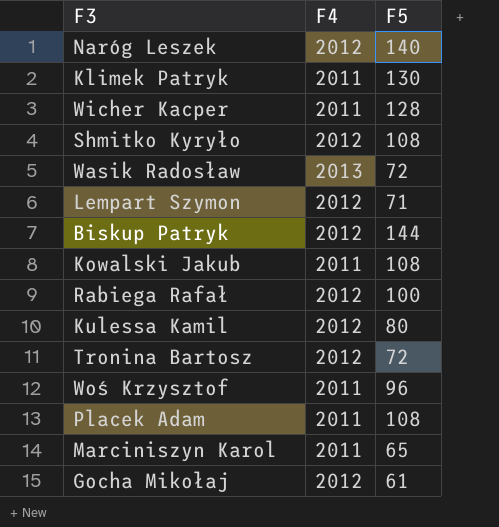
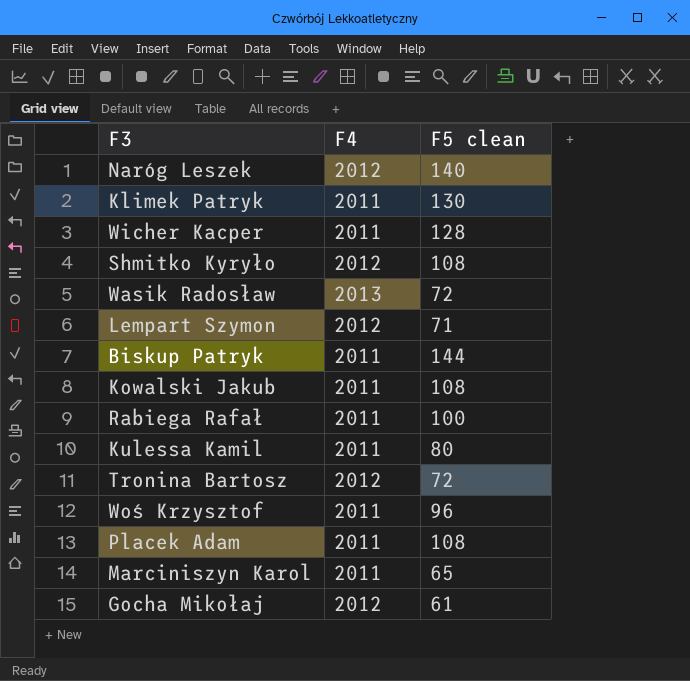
column name: F5 -> F5 clean
Biskup Patryk | F4: 2012 -> 2011
Rabiega Rafał | F4: 2012 -> 2011
Kulessa Kamil | F4: 2012 -> 2011

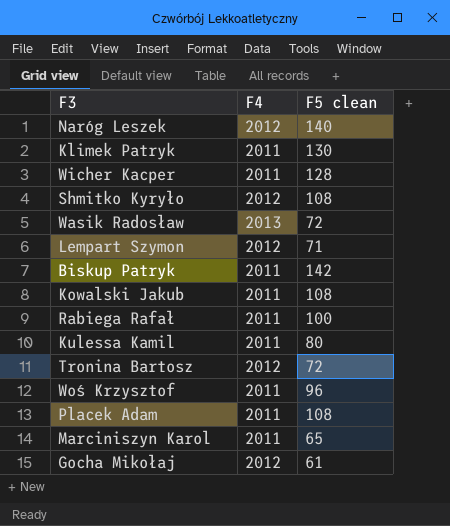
Biskup Patryk | F5 clean: 144 -> 142

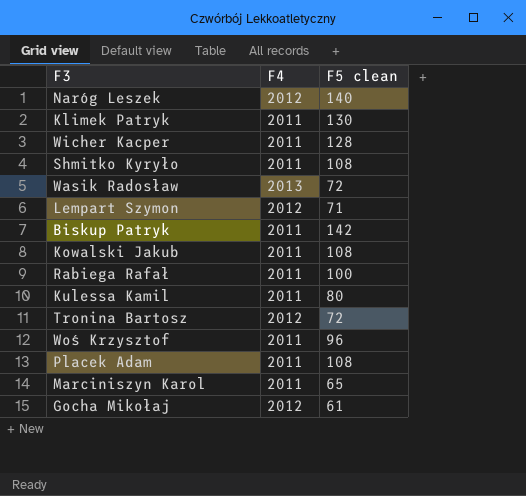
Shmitko Kyryło | F4: 2012 -> 2011

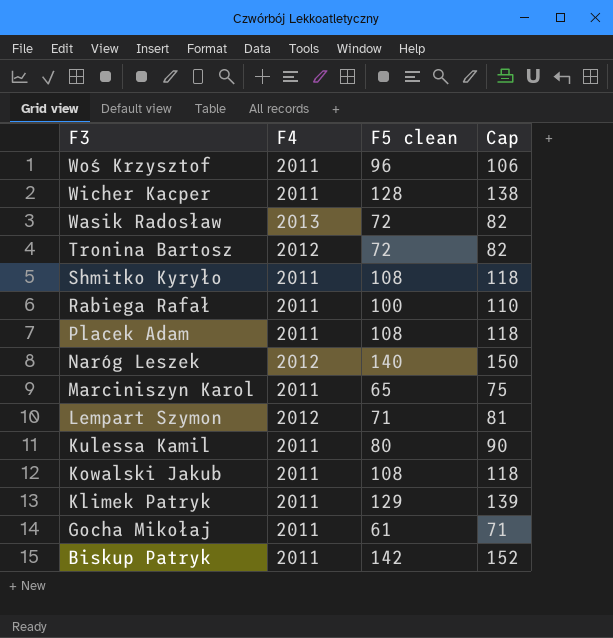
row order: none -> F3 descending
column Cap | formula: none -> [F5 clean] + 10
Klimek Patryk | F5 clean: 130 -> 129
Gocha Mikołaj | F4: 2012 -> 2011

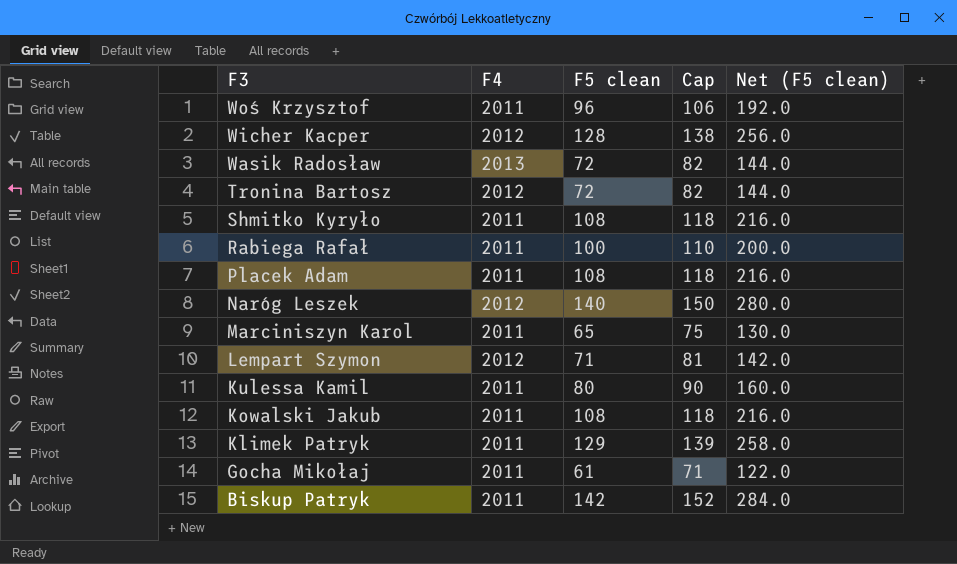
column Net (F5 clean) | formula: none -> [F5 clean] * 2
Wicher Kacper | F4: 2011 -> 2012

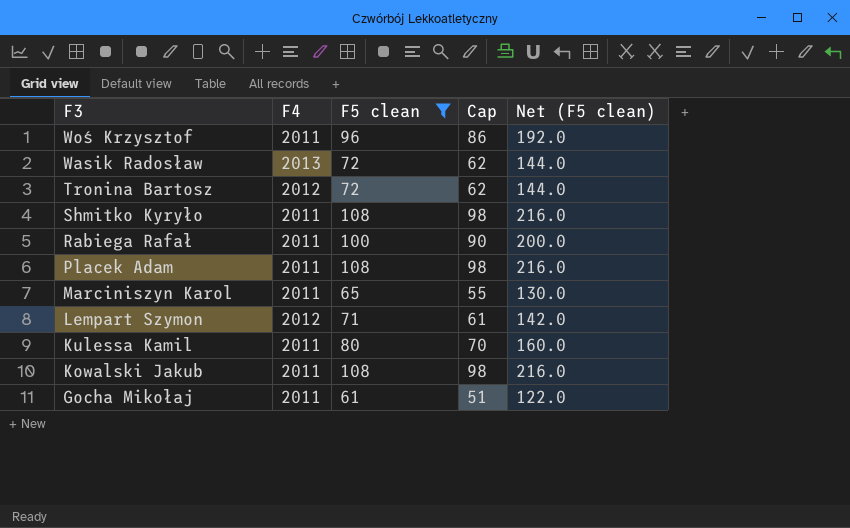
filter: none -> F5 clean <= 108
column Cap | formula: [F5 clean] + 10 -> [F5 clean] - 10

